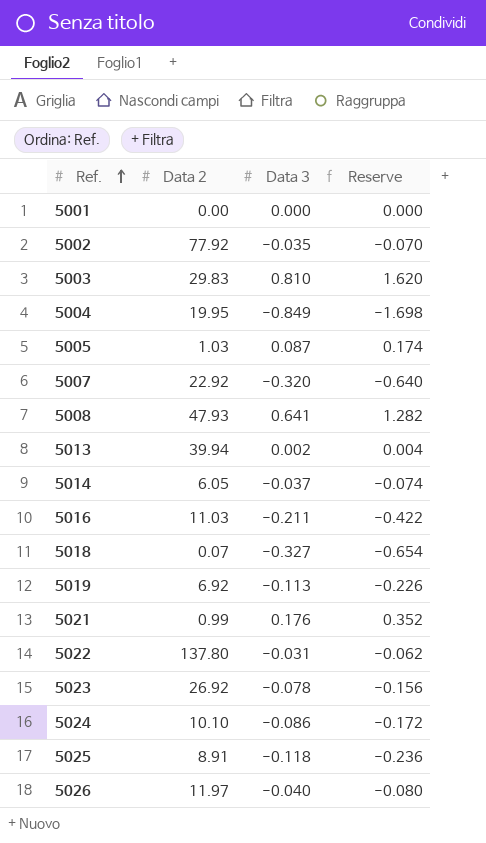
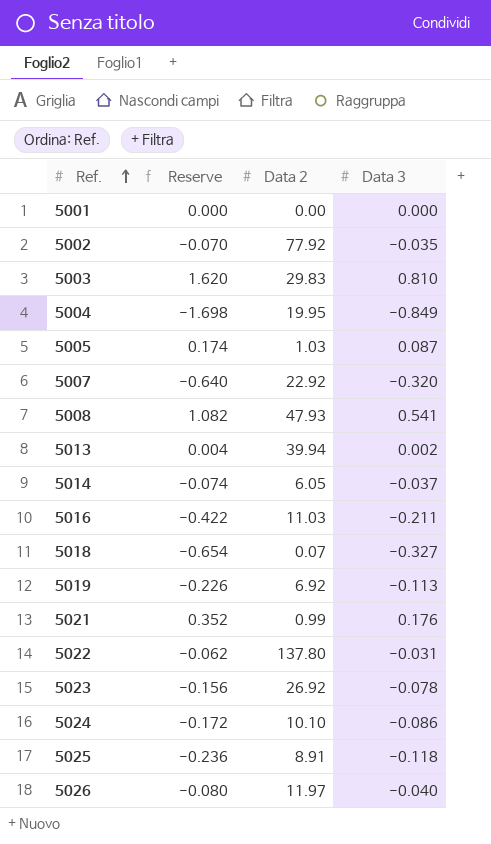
column Reserve | position: 4 -> 2
5008 | Reserve: 1.282 -> 1.082
5008 | Data 3: 0.641 -> 0.541

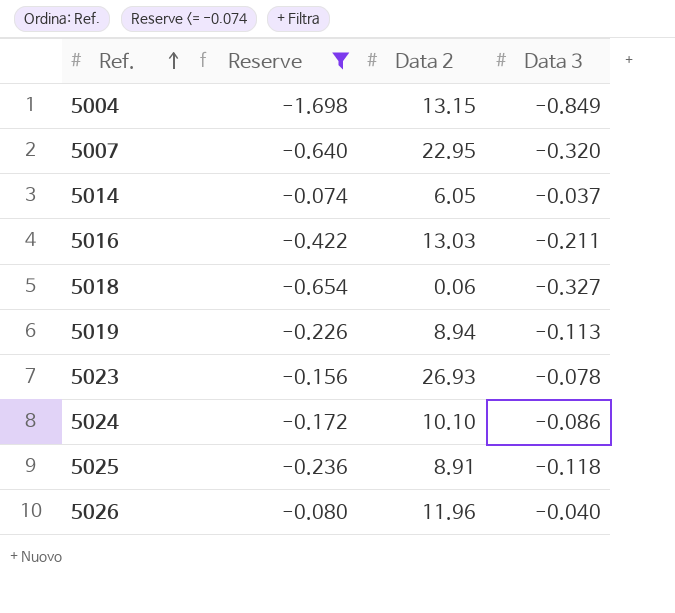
filter: none -> Reserve <= -0.074
5004 | Data 2: 19.95 -> 13.15
5007 | Data 2: 22.92 -> 22.95
5016 | Data 2: 11.03 -> 13.03
5018 | Data 2: 0.07 -> 0.06
5019 | Data 2: 6.92 -> 8.94
5023 | Data 2: 26.92 -> 26.93
5026 | Data 2: 11.97 -> 11.96

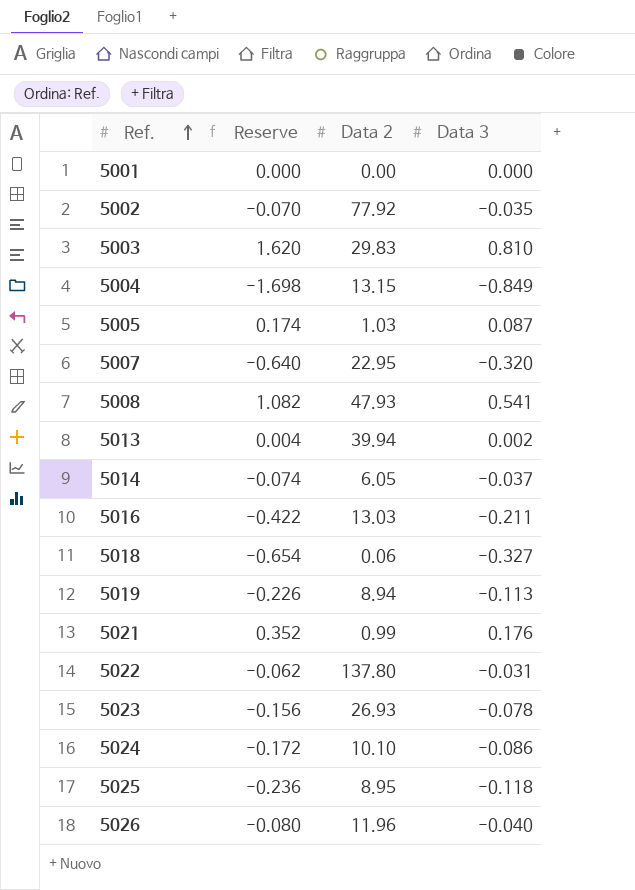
filter: Reserve <= -0.074 -> none
5025 | Data 2: 8.91 -> 8.95

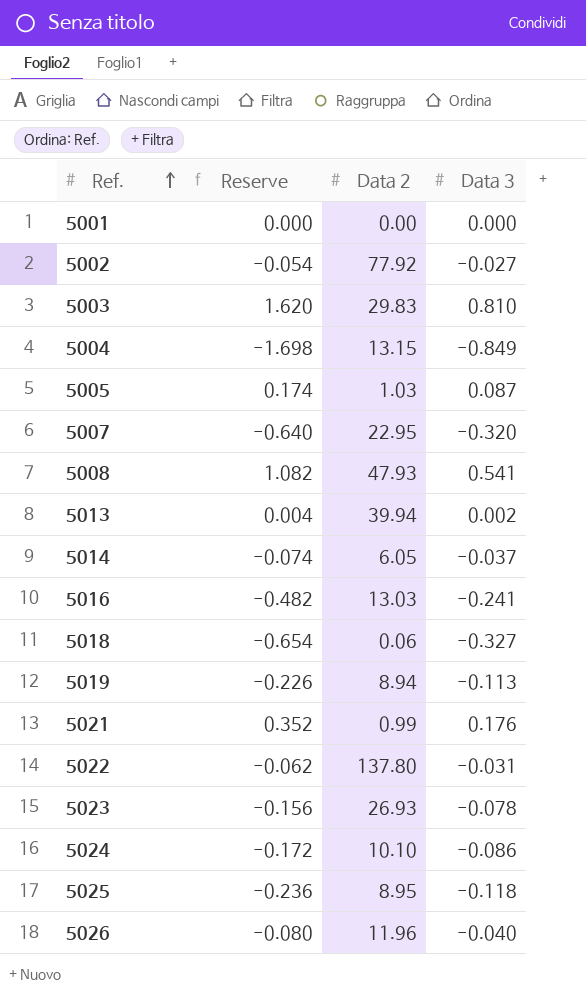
5002 | Reserve: -0.070 -> -0.054
5002 | Data 3: -0.035 -> -0.027
5016 | Reserve: -0.422 -> -0.482
5016 | Data 3: -0.211 -> -0.241

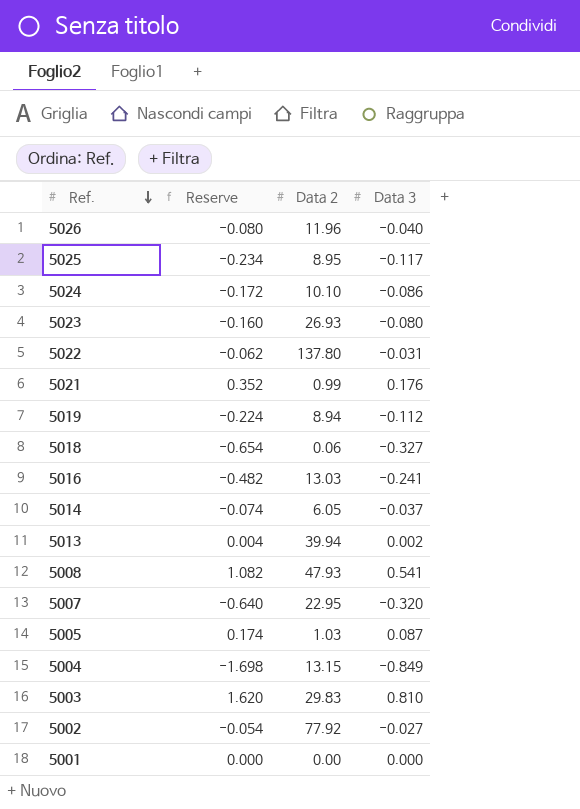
row order: Ref. ascending -> Ref. descending
5025 | Reserve: -0.236 -> -0.234
5025 | Data 3: -0.118 -> -0.117
5023 | Reserve: -0.156 -> -0.160
5023 | Data 3: -0.078 -> -0.080
5019 | Reserve: -0.226 -> -0.224
5019 | Data 3: -0.113 -> -0.112

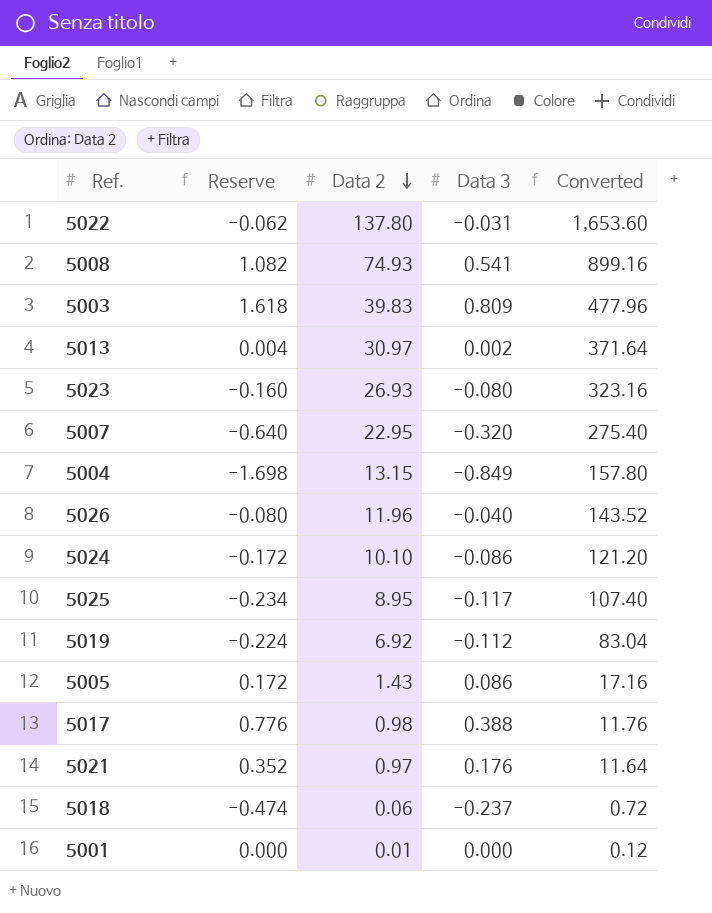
row order: Ref. descending -> Data 2 descending
column Converted | formula: none -> [Data 2] * 12
row 5016: -0.482 | 13.03 | -0.241 -> none
row 5014: -0.074 | 6.05 | -0.037 -> none
row 5002: -0.054 | 77.92 | -0.027 -> none
5008 | Data 2: 47.93 -> 74.93
5003 | Reserve: 1.620 -> 1.618
5003 | Data 2: 29.83 -> 39.83
5003 | Data 3: 0.810 -> 0.809
5013 | Data 2: 39.94 -> 30.97
5019 | Data 2: 8.94 -> 6.92
5005 | Reserve: 0.174 -> 0.172
5005 | Data 2: 1.03 -> 1.43
5005 | Data 3: 0.087 -> 0.086
row 5017: none -> 0.776 | 0.98 | 0.388 | 11.76
5021 | Data 2: 0.99 -> 0.97
5018 | Reserve: -0.654 -> -0.474
5018 | Data 3: -0.327 -> -0.237
5001 | Data 2: 0.00 -> 0.01

